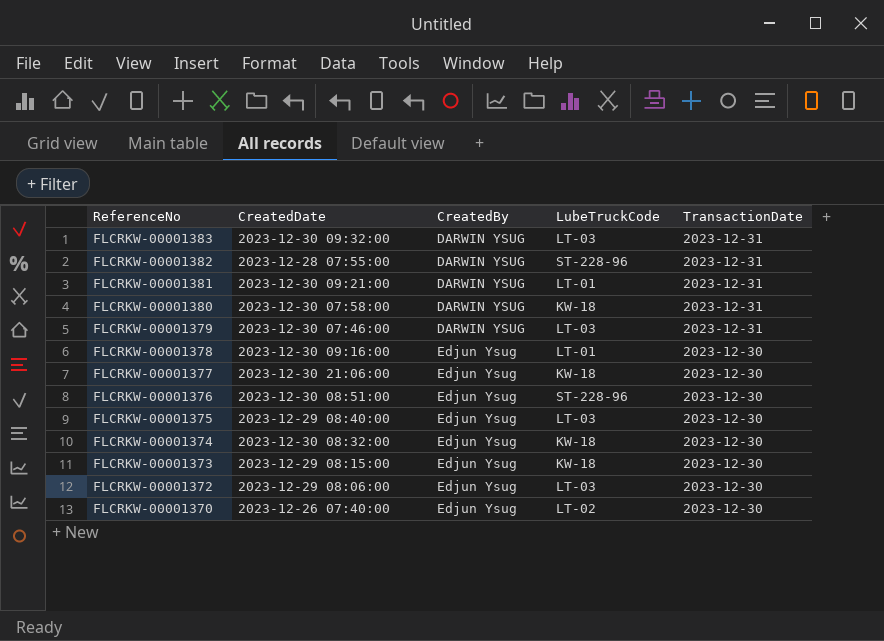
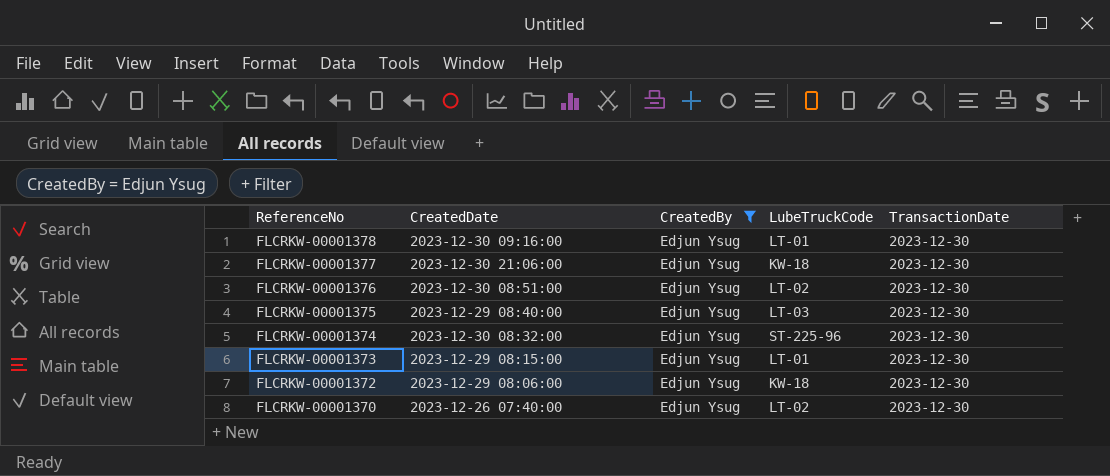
filter: none -> CreatedBy = Edjun Ysug
FLCRKW-00001376 | LubeTruckCode: ST-228-96 -> LT-02
FLCRKW-00001374 | LubeTruckCode: KW-18 -> ST-225-96
FLCRKW-00001373 | LubeTruckCode: KW-18 -> LT-01
FLCRKW-00001372 | LubeTruckCode: LT-03 -> KW-18

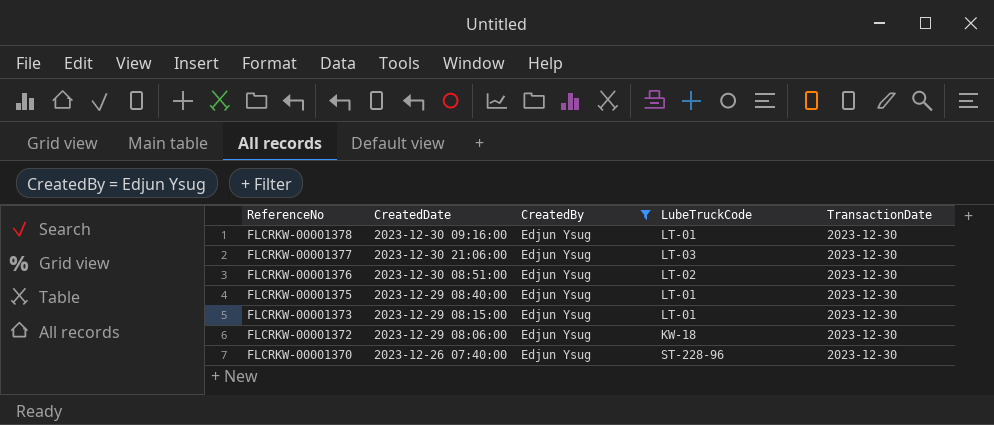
row FLCRKW-00001374: 2023-12-30 08:32:00 | Edjun Ysug | ST-225-96 | 2023-12-30 -> none
FLCRKW-00001377 | LubeTruckCode: KW-18 -> LT-03
FLCRKW-00001375 | LubeTruckCode: LT-03 -> LT-01
FLCRKW-00001370 | LubeTruckCode: LT-02 -> ST-228-96

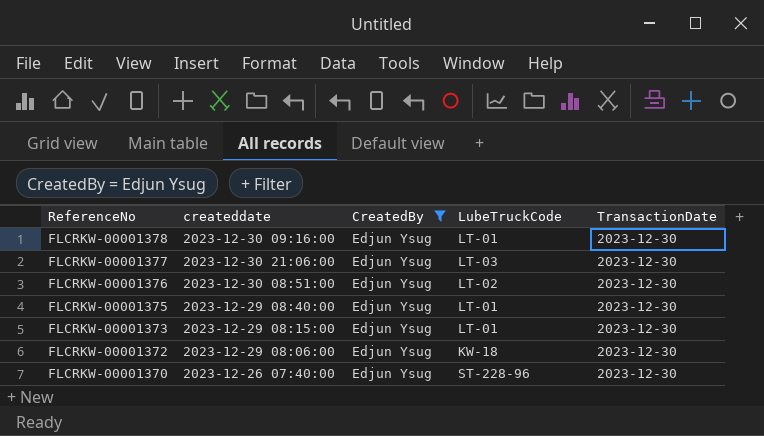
column name: CreatedDate -> createddate

